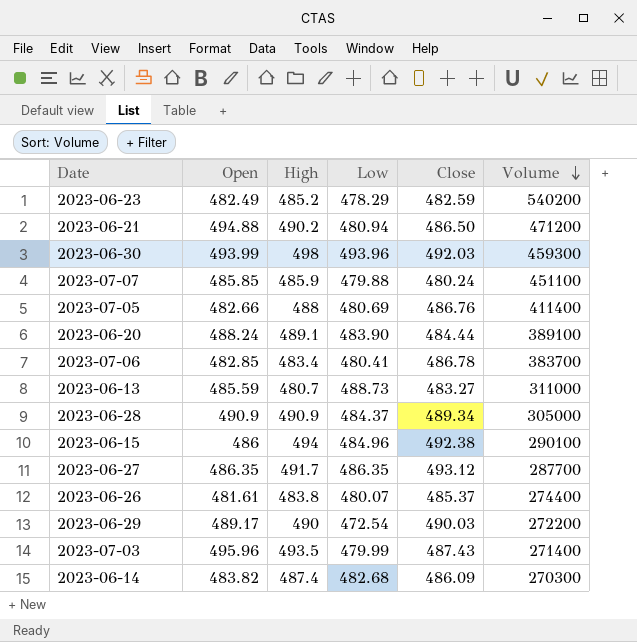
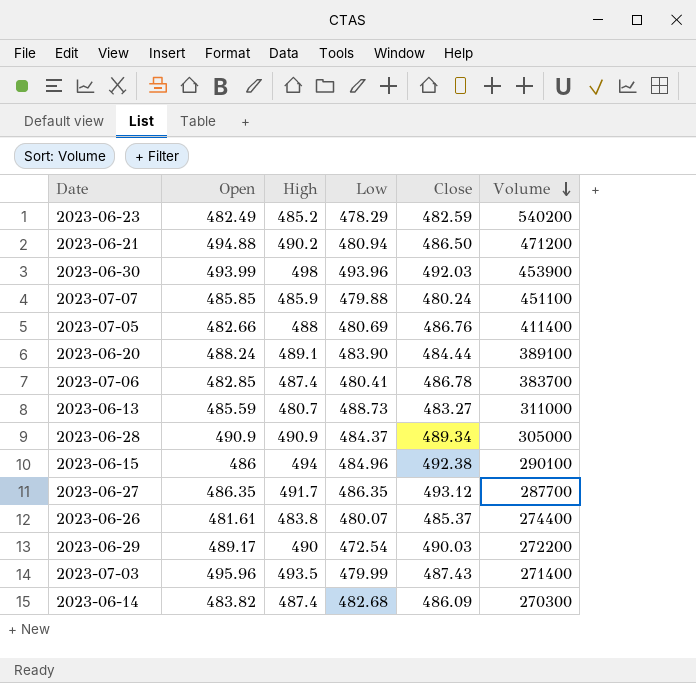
2023-06-30 | Volume: 459300 -> 453900
2023-07-06 | High: 483.4 -> 487.4

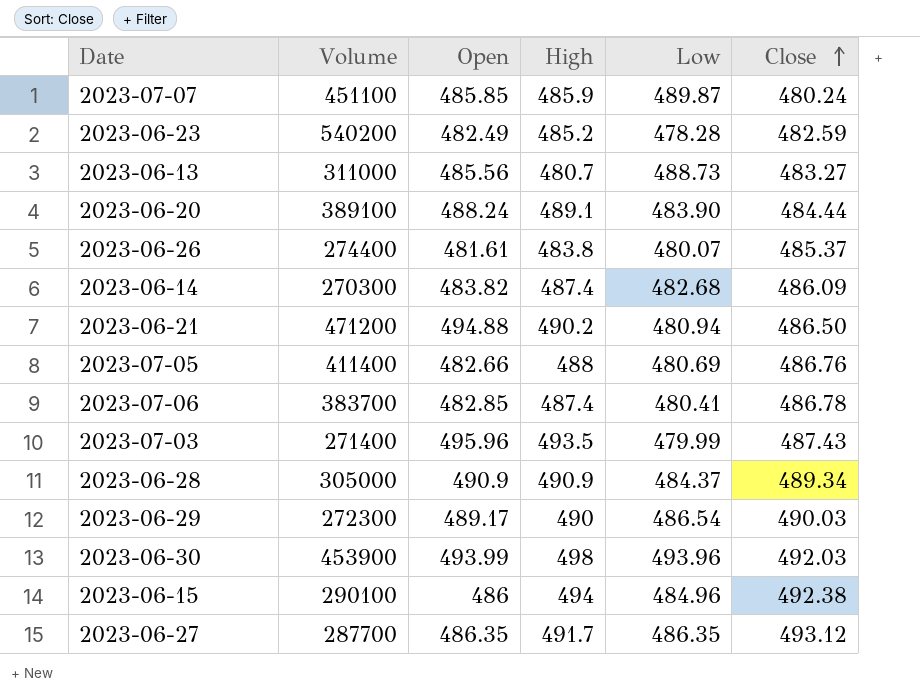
row order: Volume descending -> Close ascending
column Volume | position: 6 -> 2
2023-07-07 | Low: 479.88 -> 489.87
2023-06-23 | Low: 478.29 -> 478.28
2023-06-13 | Open: 485.59 -> 485.56
2023-06-29 | Volume: 272200 -> 272300
2023-06-29 | Low: 472.54 -> 486.54

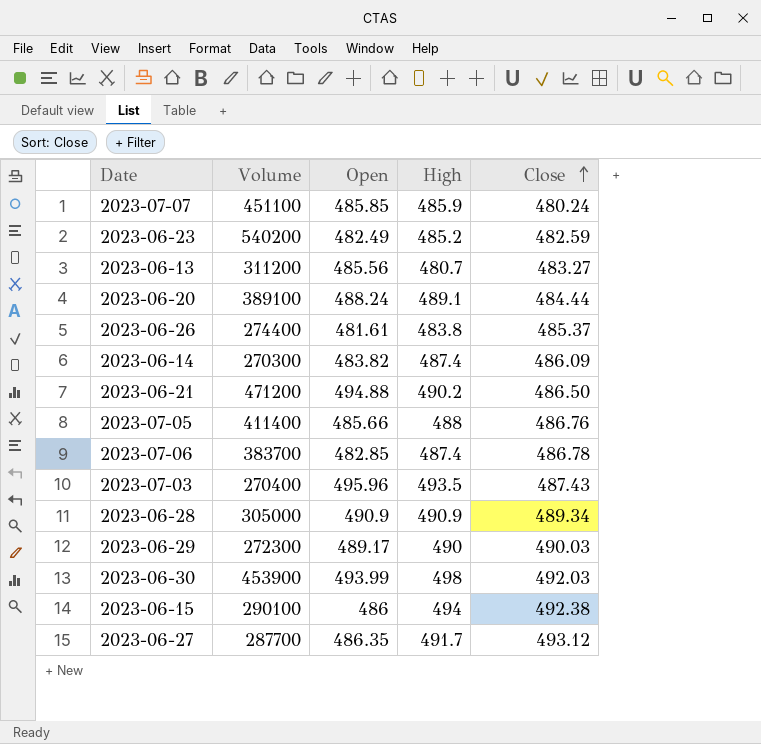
column Low | position: 5 -> none
2023-06-13 | Volume: 311000 -> 311200
2023-07-05 | Open: 482.66 -> 485.66
2023-07-03 | Volume: 271400 -> 270400

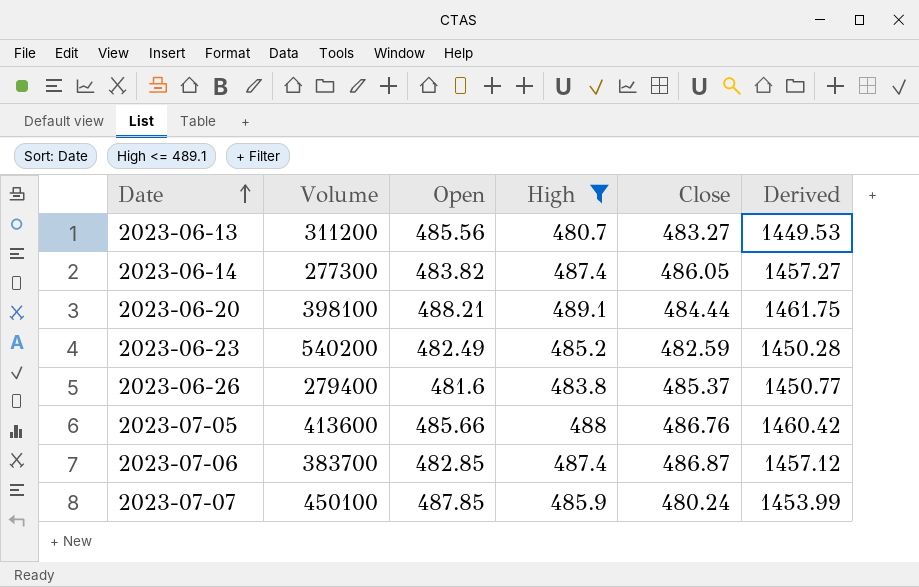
filter: none -> High <= 489.1
row order: Close ascending -> Date ascending
column Derived | formula: none -> [Open] + [High] + [Close]
2023-06-14 | Volume: 270300 -> 277300
2023-06-14 | Close: 486.09 -> 486.05
2023-06-20 | Volume: 389100 -> 398100
2023-06-20 | Open: 488.24 -> 488.21
2023-06-26 | Volume: 274400 -> 279400
2023-06-26 | Open: 481.61 -> 481.6
2023-07-05 | Volume: 411400 -> 413600
2023-07-06 | Close: 486.78 -> 486.87
2023-07-07 | Volume: 451100 -> 450100
2023-07-07 | Open: 485.85 -> 487.85

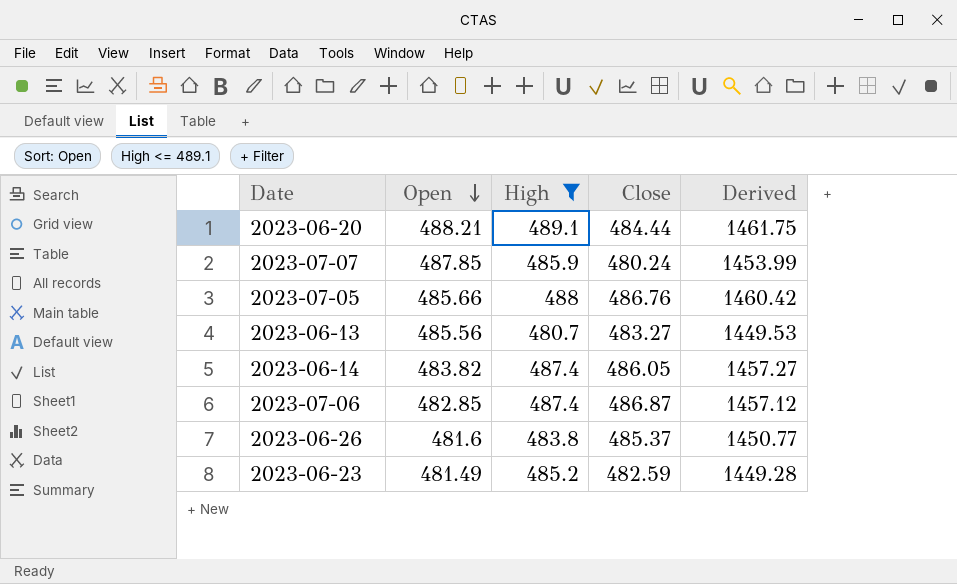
row order: Date ascending -> Open descending
column Volume | position: 2 -> none
2023-06-23 | Open: 482.49 -> 481.49
2023-06-23 | Derived: 1450.28 -> 1449.28

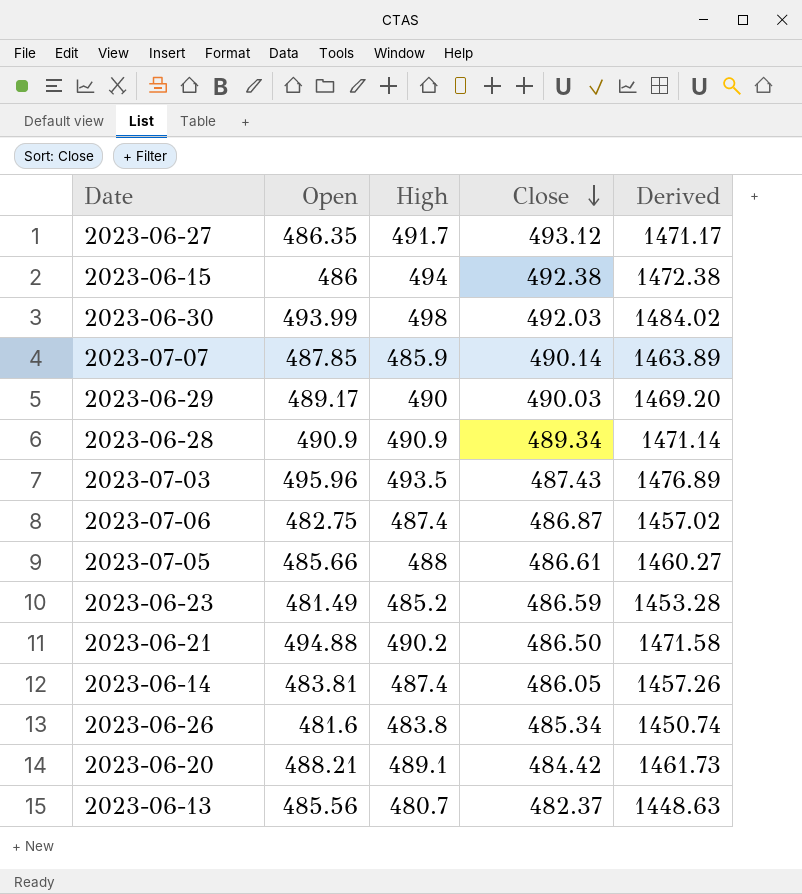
filter: High <= 489.1 -> none
row order: Open descending -> Close descending
2023-07-07 | Close: 480.24 -> 490.14
2023-07-07 | Derived: 1453.99 -> 1463.89
2023-07-06 | Open: 482.85 -> 482.75
2023-07-06 | Derived: 1457.12 -> 1457.02
2023-07-05 | Close: 486.76 -> 486.61
2023-07-05 | Derived: 1460.42 -> 1460.27
2023-06-23 | Close: 482.59 -> 486.59
2023-06-23 | Derived: 1449.28 -> 1453.28
2023-06-14 | Open: 483.82 -> 483.81
2023-06-14 | Derived: 1457.27 -> 1457.26
2023-06-26 | Close: 485.37 -> 485.34
2023-06-26 | Derived: 1450.77 -> 1450.74
2023-06-20 | Close: 484.44 -> 484.42
2023-06-20 | Derived: 1461.75 -> 1461.73
2023-06-13 | Close: 483.27 -> 482.37
2023-06-13 | Derived: 1449.53 -> 1448.63

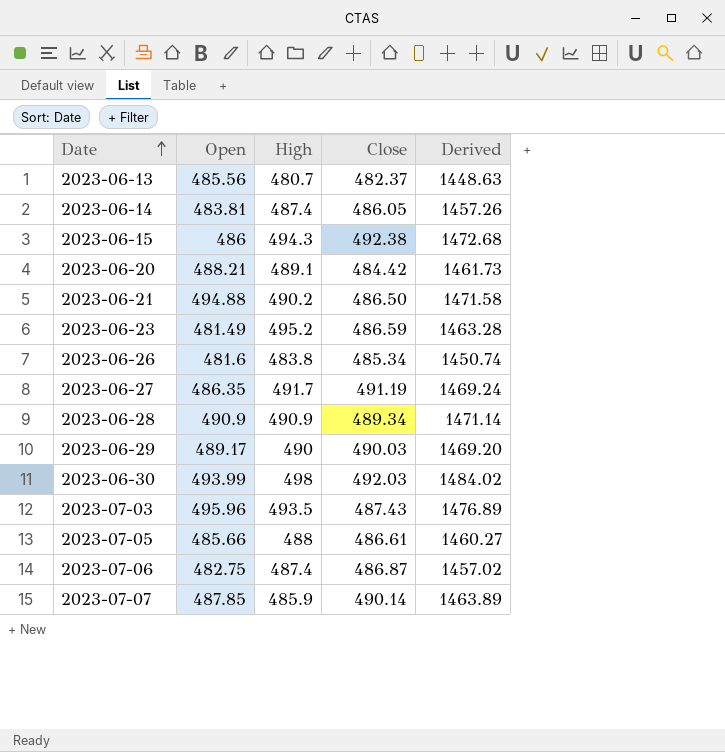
row order: Close descending -> Date ascending
2023-06-15 | High: 494 -> 494.3
2023-06-15 | Derived: 1472.38 -> 1472.68
2023-06-23 | High: 485.2 -> 495.2
2023-06-23 | Derived: 1453.28 -> 1463.28
2023-06-27 | Close: 493.12 -> 491.19
2023-06-27 | Derived: 1471.17 -> 1469.24

